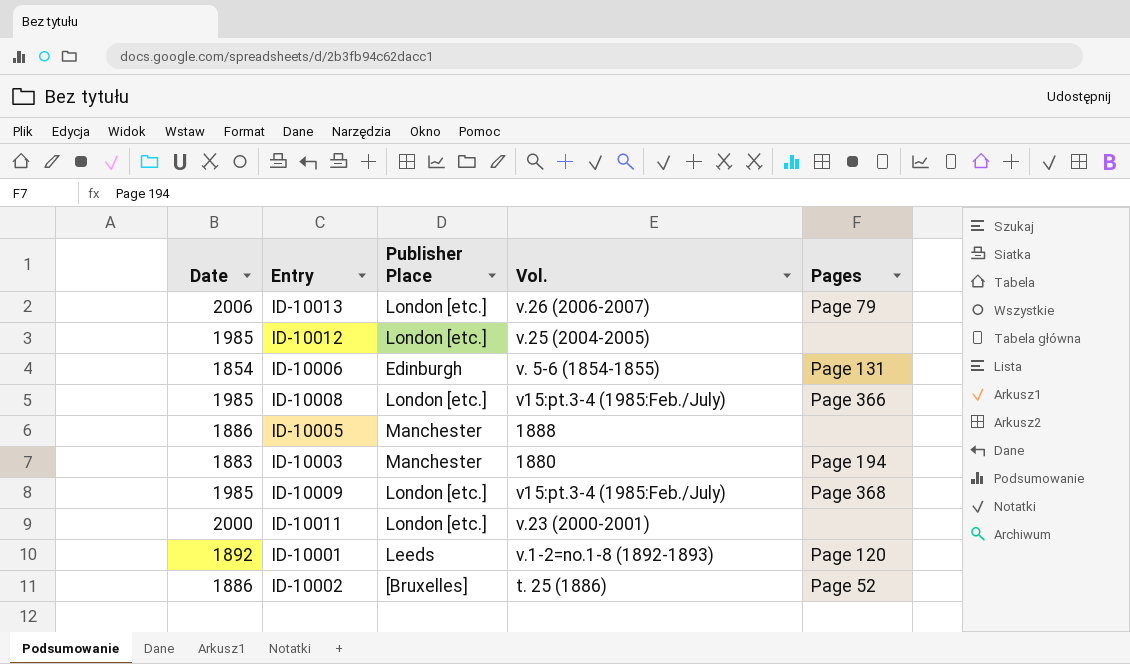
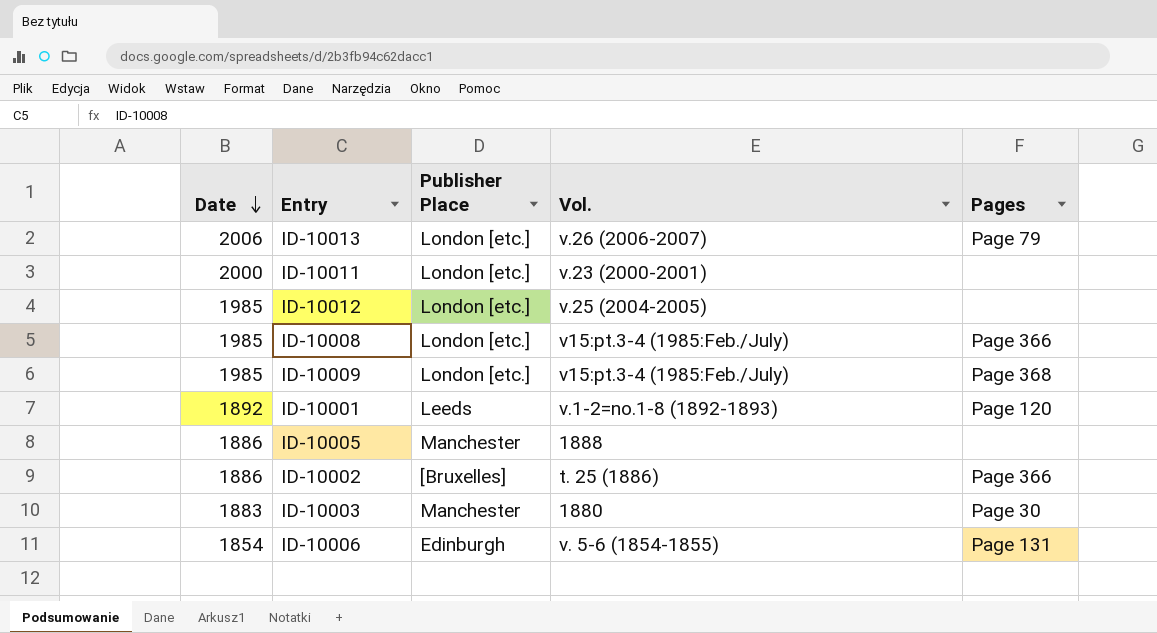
row order: none -> Date descending
ID-10002 | Pages: Page 52 -> Page 366
ID-10003 | Pages: Page 194 -> Page 30

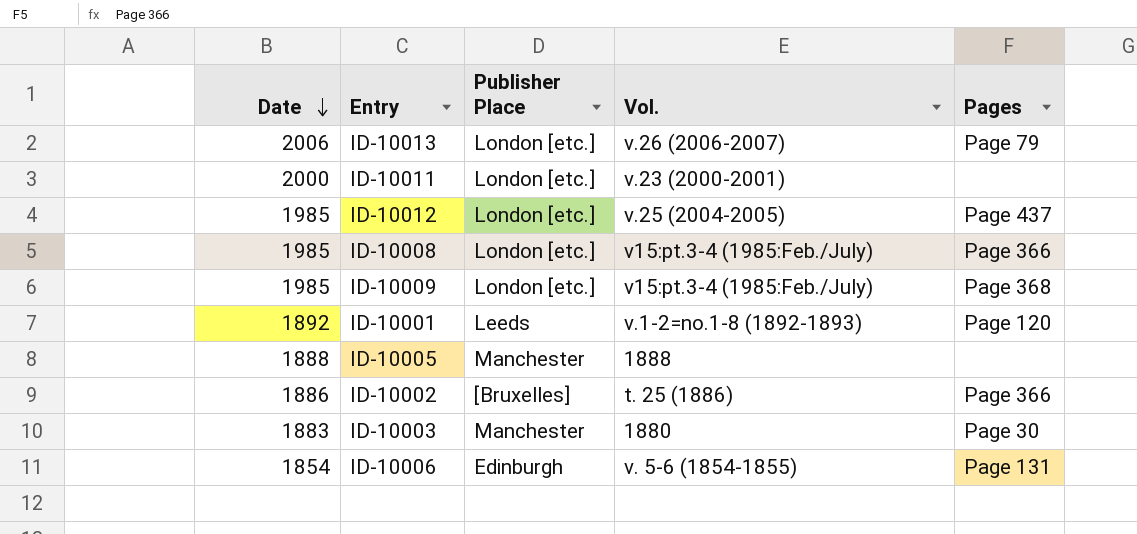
ID-10012 | Pages: none -> Page 437
ID-10005 | Date: 1886 -> 1888

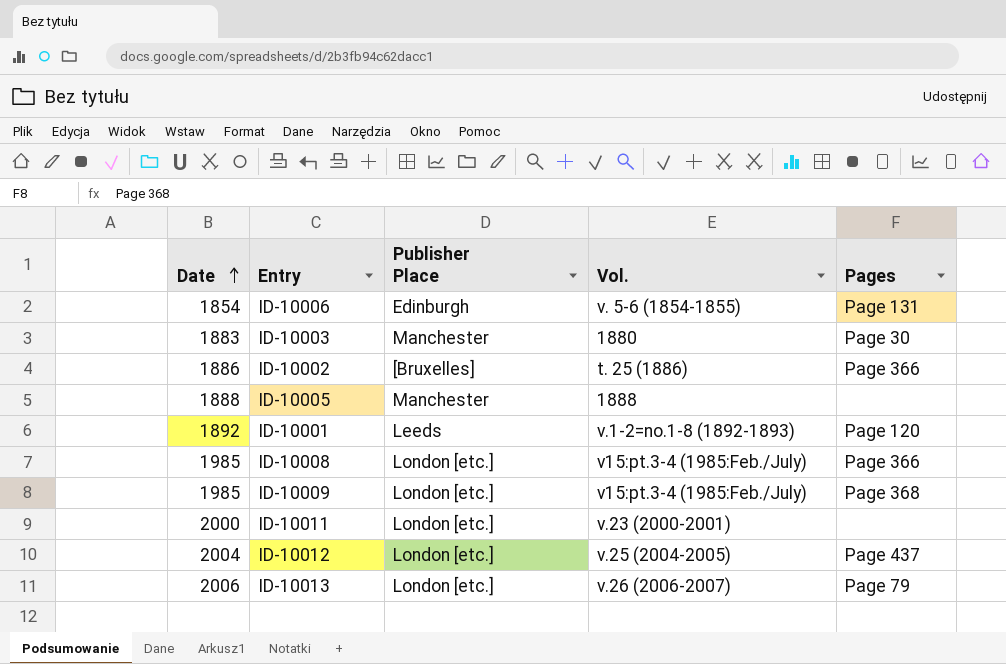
row order: Date descending -> Date ascending
ID-10012 | Date: 1985 -> 2004

